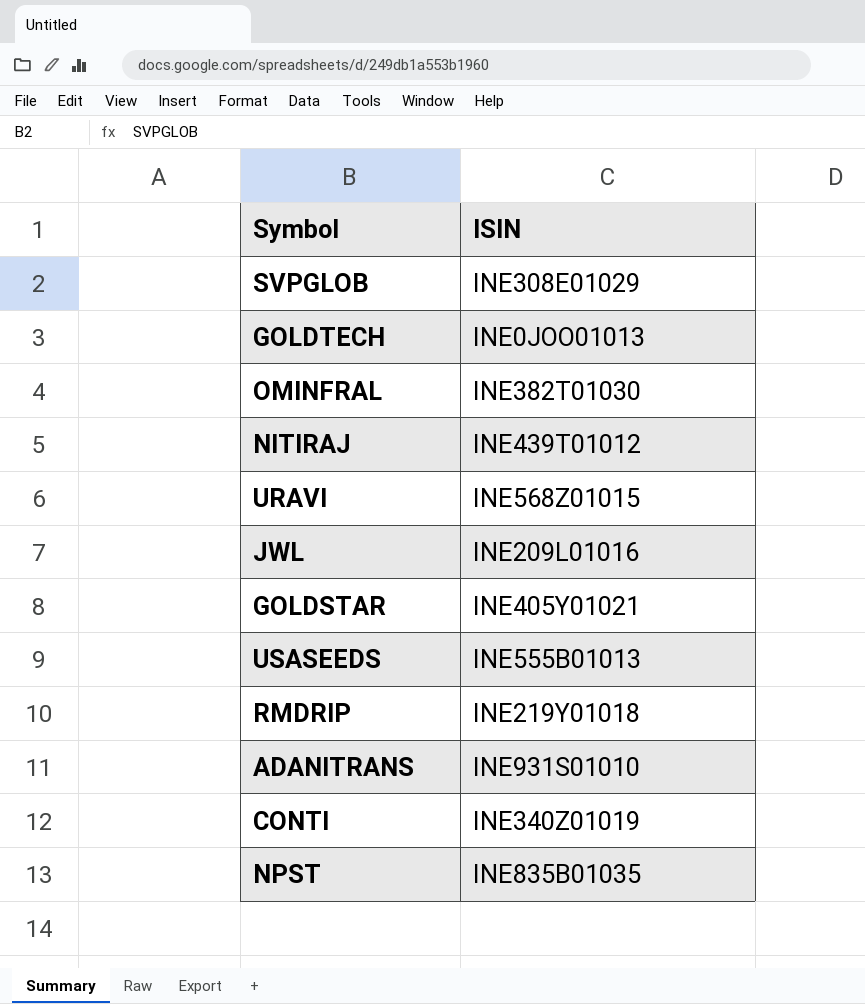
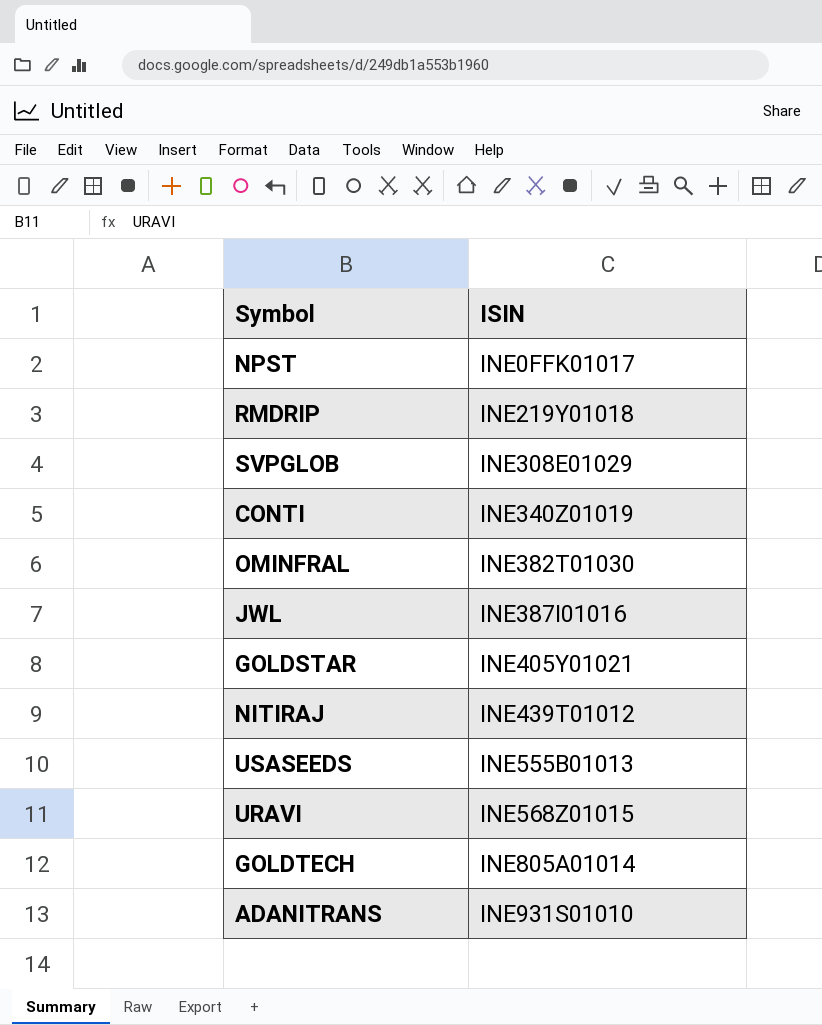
row order: none -> ISIN ascending
NPST | ISIN: INE835B01035 -> INE0FFK01017
JWL | ISIN: INE209L01016 -> INE387I01016
GOLDTECH | ISIN: INE0JOO01013 -> INE805A01014

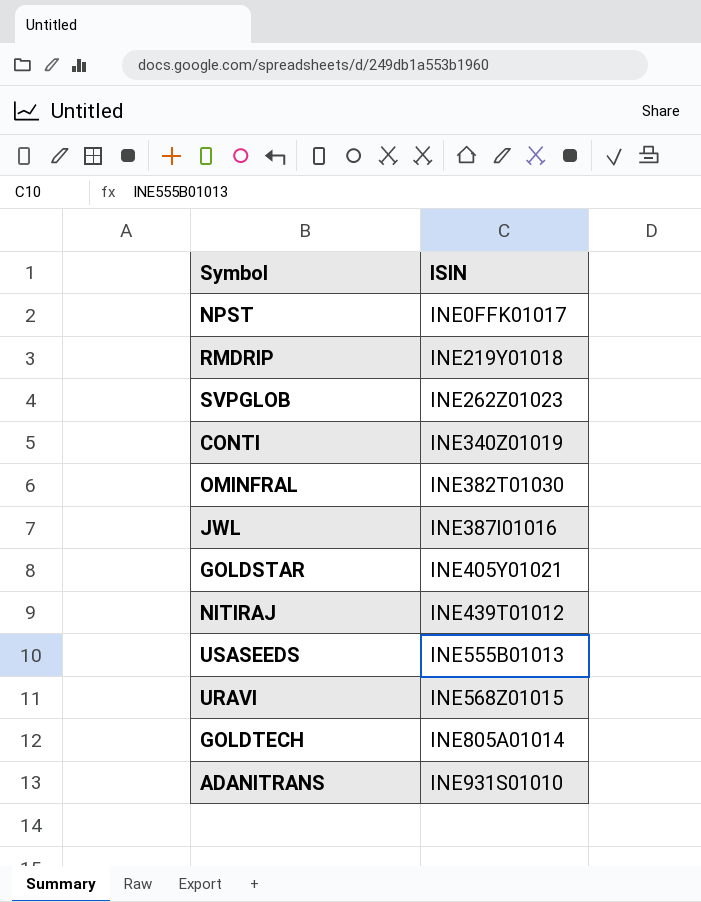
SVPGLOB | ISIN: INE308E01029 -> INE262Z01023

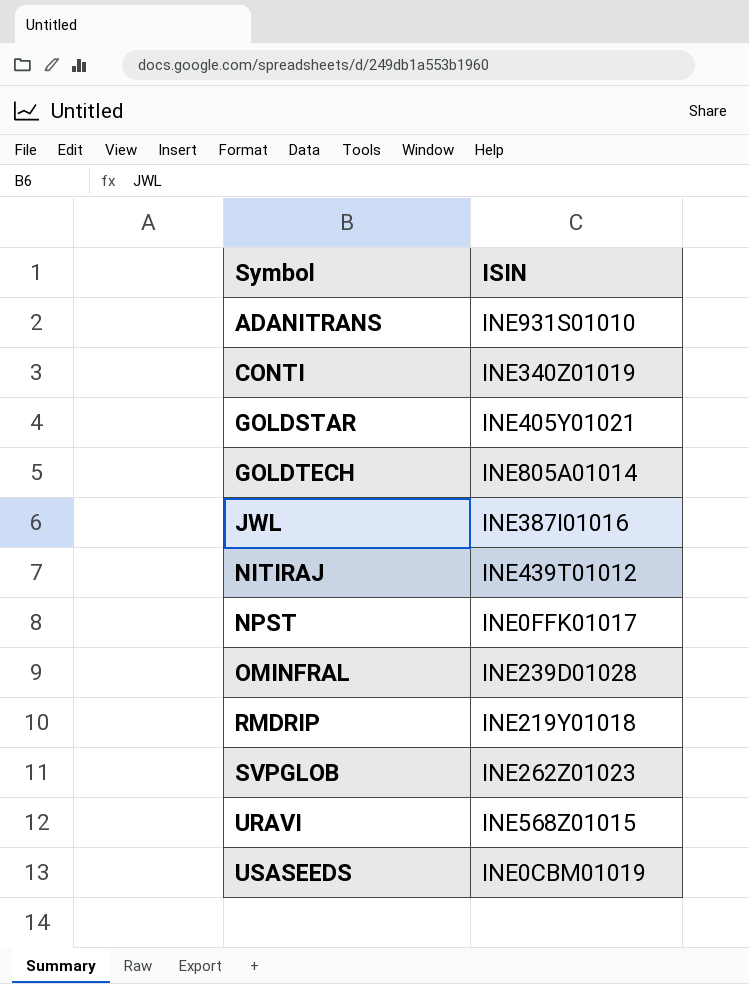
row order: ISIN ascending -> Symbol ascending
OMINFRAL | ISIN: INE382T01030 -> INE239D01028
USASEEDS | ISIN: INE555B01013 -> INE0CBM01019

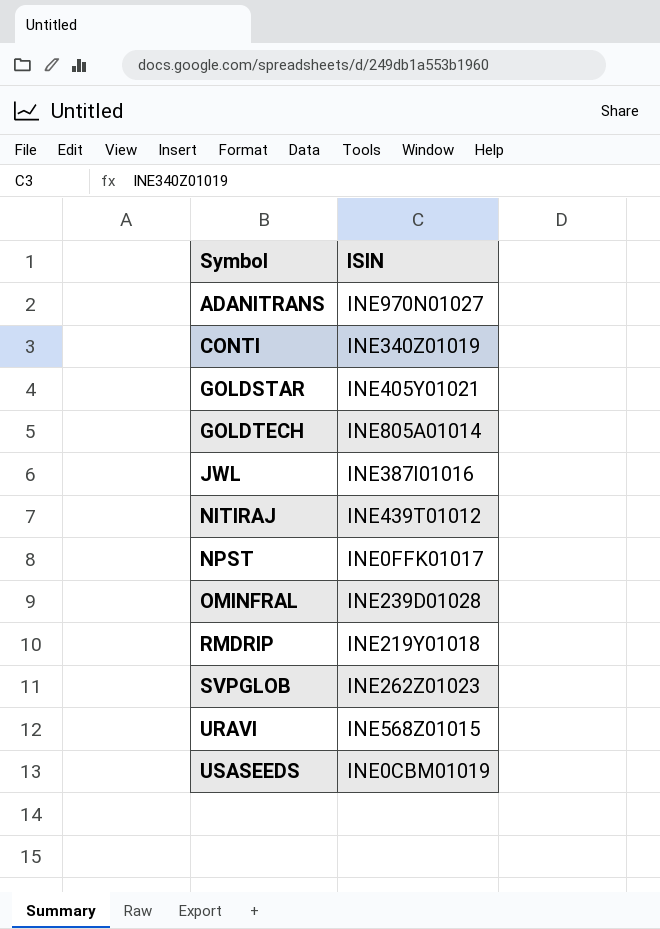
ADANITRANS | ISIN: INE931S01010 -> INE970N01027

